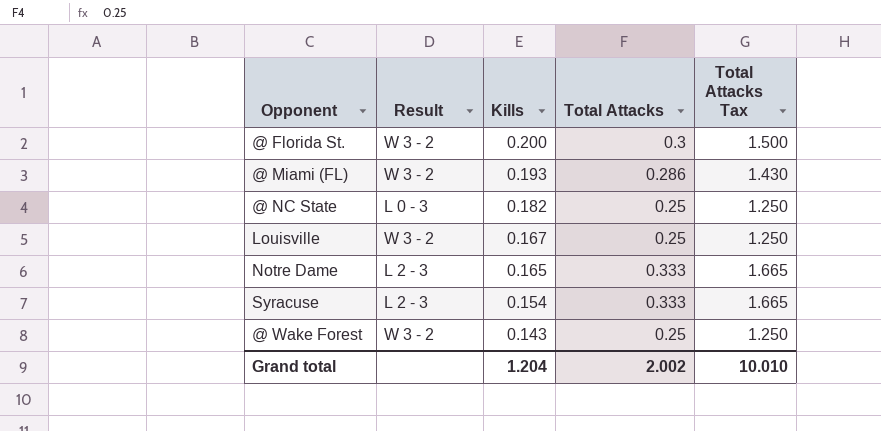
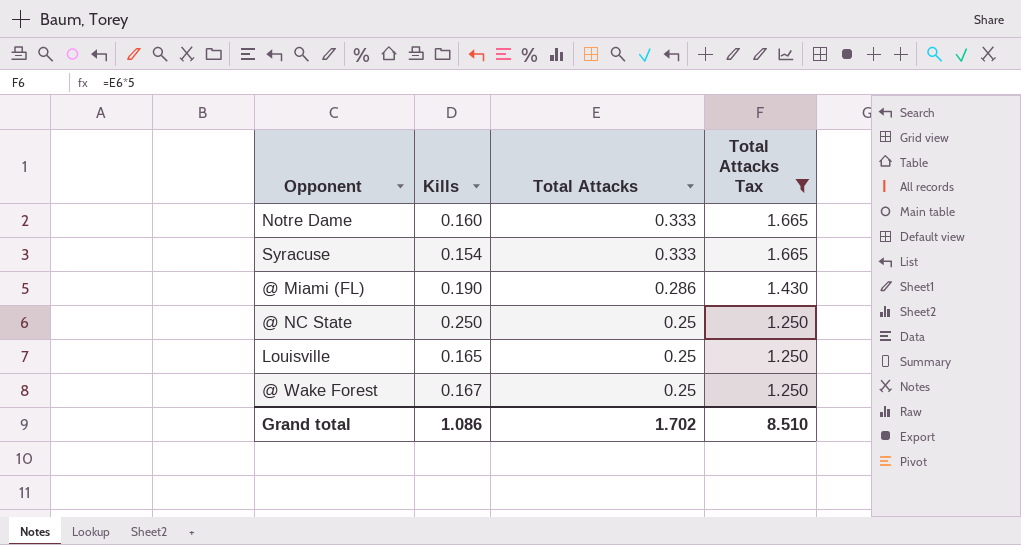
filter: none -> Total Attacks Tax != 1.500
row order: Kills descending -> Total Attacks descending
column Result | position: 2 -> none
Notre Dame | Kills: 0.165 -> 0.160
@ Miami (FL) | Kills: 0.193 -> 0.190
@ NC State | Kills: 0.182 -> 0.250
Louisville | Kills: 0.167 -> 0.165
@ Wake Forest | Kills: 0.143 -> 0.167
Grand total | Kills: 1.204 -> 1.086
Grand total | Total Attacks: 2.002 -> 1.702
Grand total | Total Attacks Tax: 10.010 -> 8.510

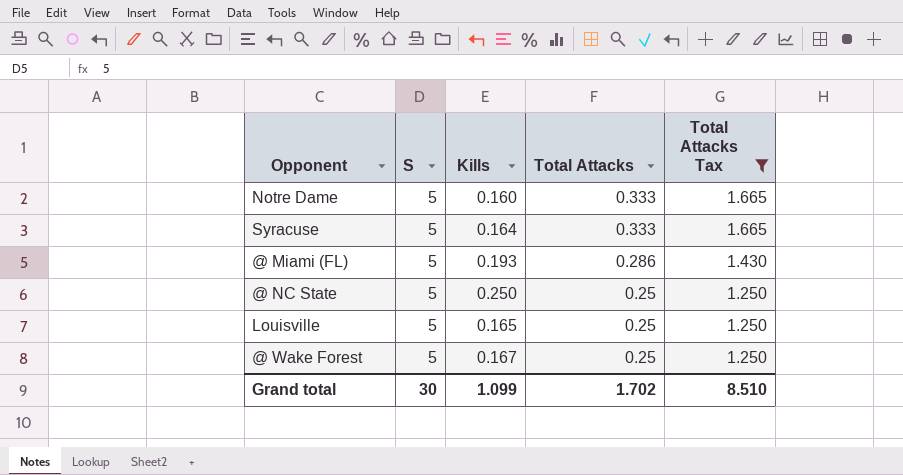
column S | position: none -> 2
Syracuse | Kills: 0.154 -> 0.164
@ Miami (FL) | Kills: 0.190 -> 0.193
Grand total | Kills: 1.086 -> 1.099

